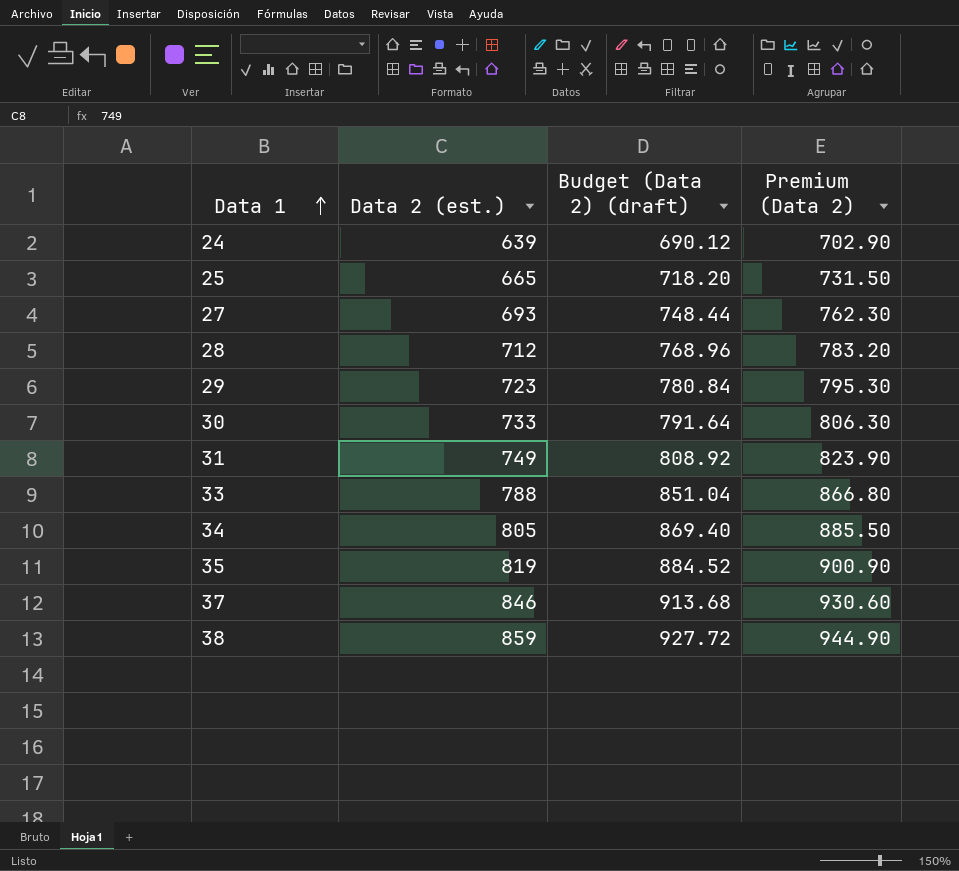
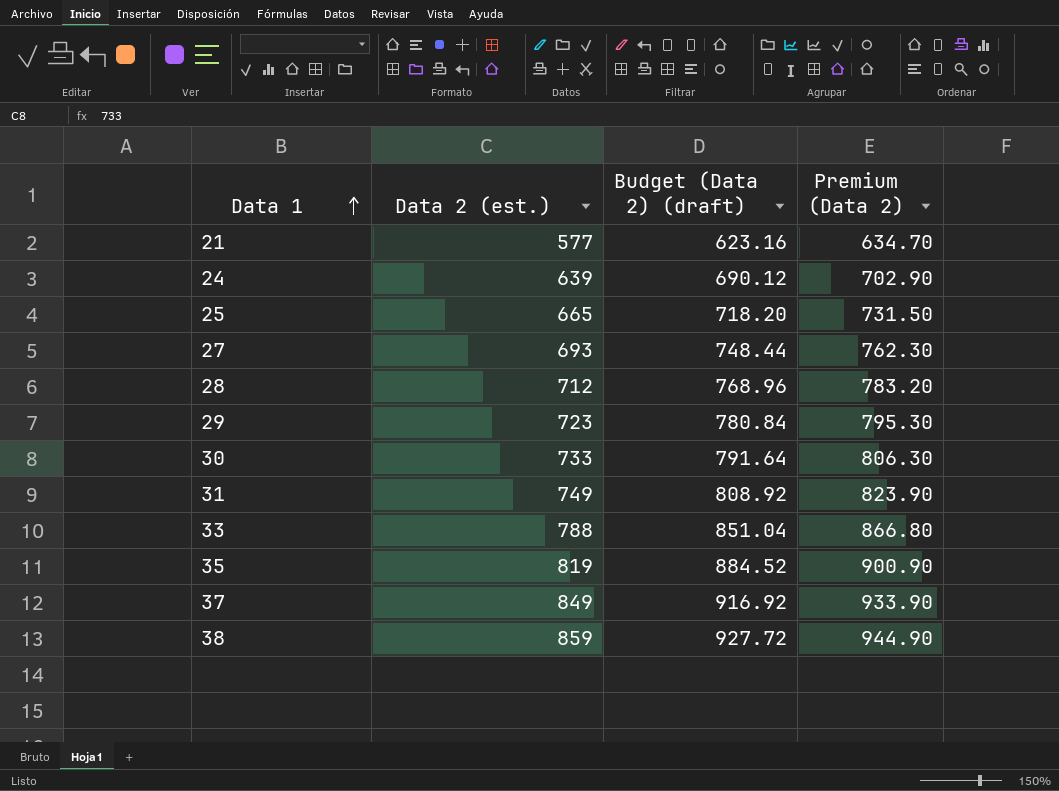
row 34: 805 | 869.40 | 885.50 -> none
row 21: none -> 577 | 623.16 | 634.70
37 | Data 2 (est.): 846 -> 849
37 | Budget (Data 2) (draft): 913.68 -> 916.92
37 | Premium (Data 2): 930.60 -> 933.90

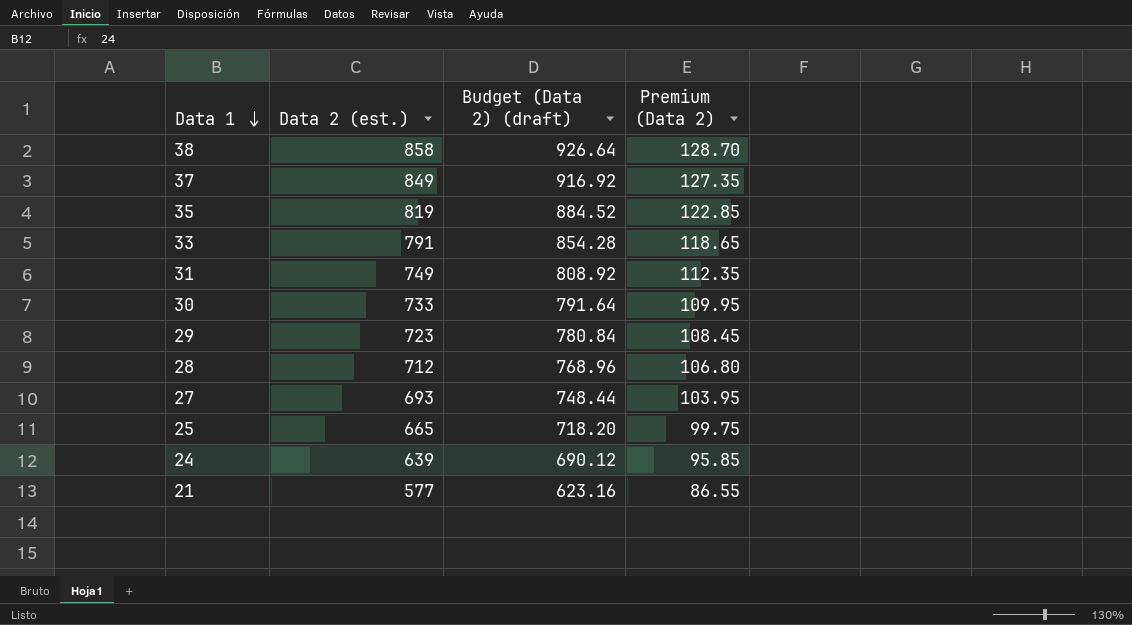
row order: Data 1 ascending -> Data 1 descending
column Premium (Data 2) | formula: [Data 2 (est.)] * 1.1 -> [Data 2 (est.)] * 0.15
38 | Data 2 (est.): 859 -> 858
38 | Budget (Data 2) (draft): 927.72 -> 926.64
33 | Data 2 (est.): 788 -> 791
33 | Budget (Data 2) (draft): 851.04 -> 854.28

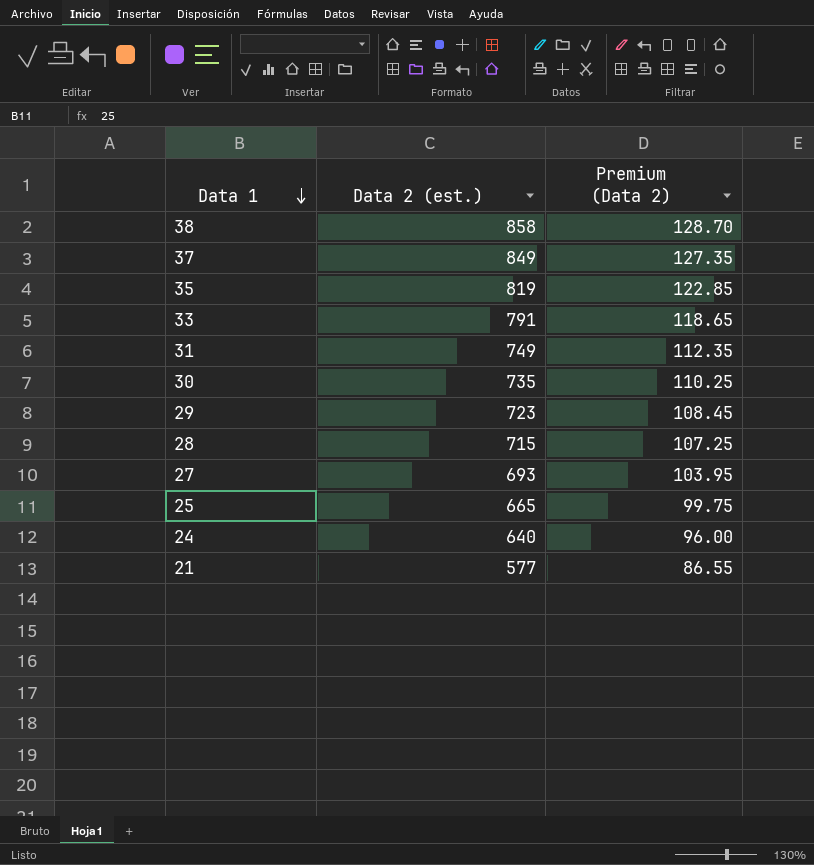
column Budget (Data 2) (draft) | formula: [Data 2 (est.)] * 1.08 -> none
30 | Data 2 (est.): 733 -> 735
30 | Premium (Data 2): 109.95 -> 110.25
28 | Data 2 (est.): 712 -> 715
28 | Premium (Data 2): 106.80 -> 107.25
24 | Data 2 (est.): 639 -> 640
24 | Premium (Data 2): 95.85 -> 96.00

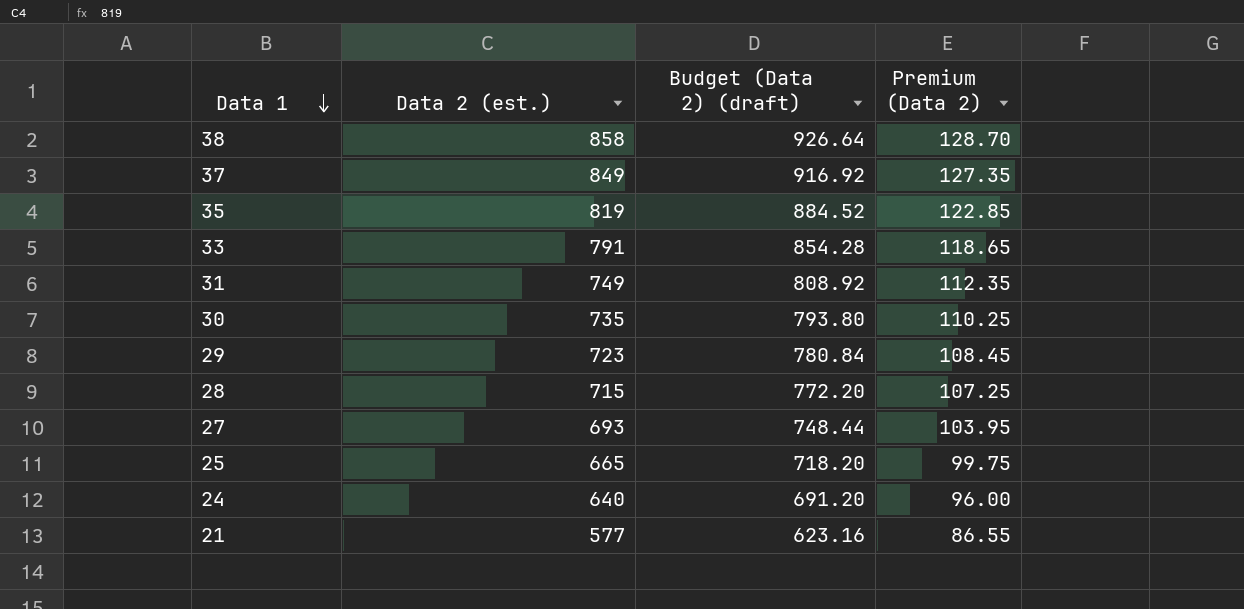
column Budget (Data 2) (draft) | formula: none -> [Data 2 (est.)] * 1.08

